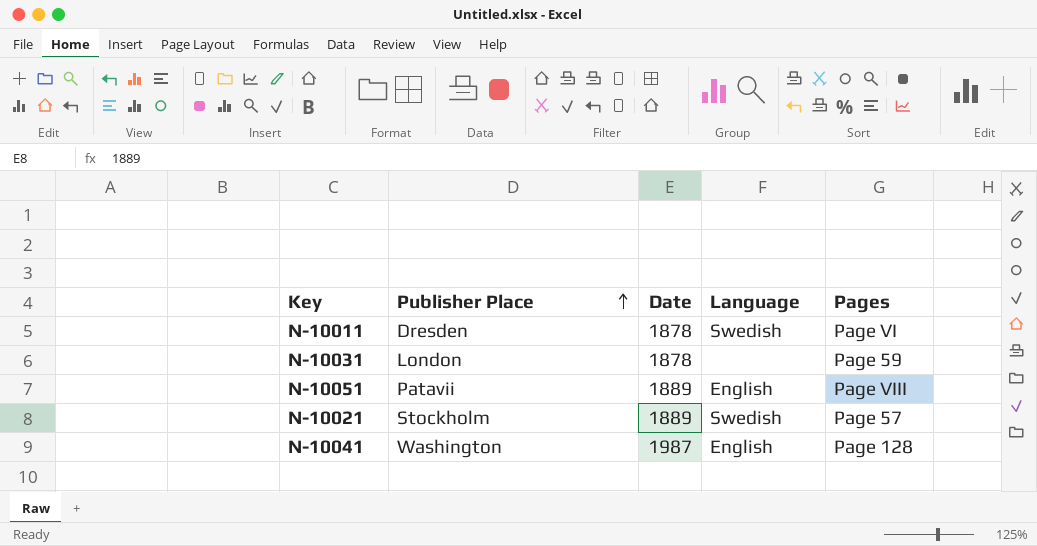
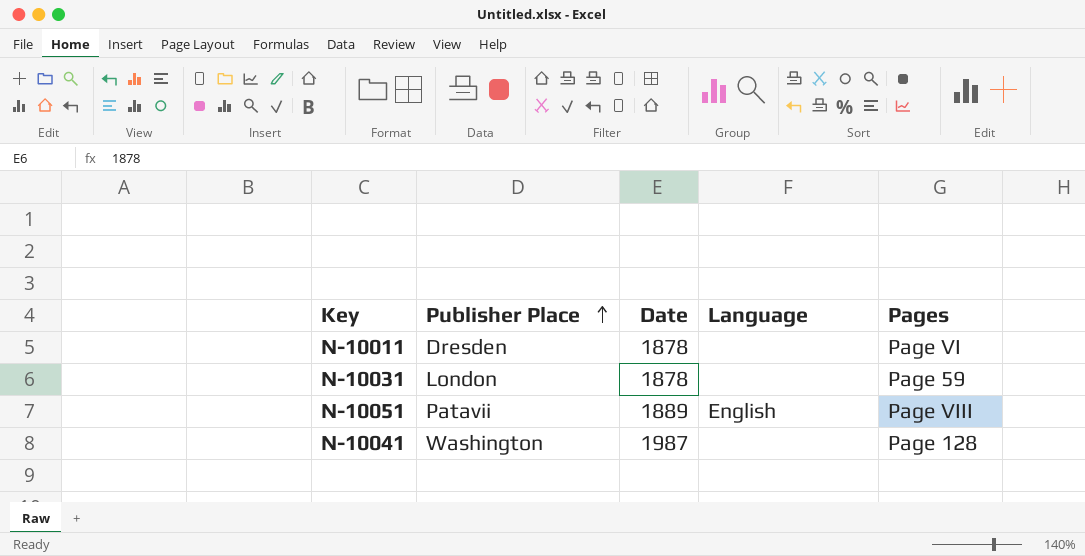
row N-10021: Stockholm | 1889 | Swedish | Page 57 -> none
N-10011 | Language: Swedish -> none
N-10041 | Language: English -> none

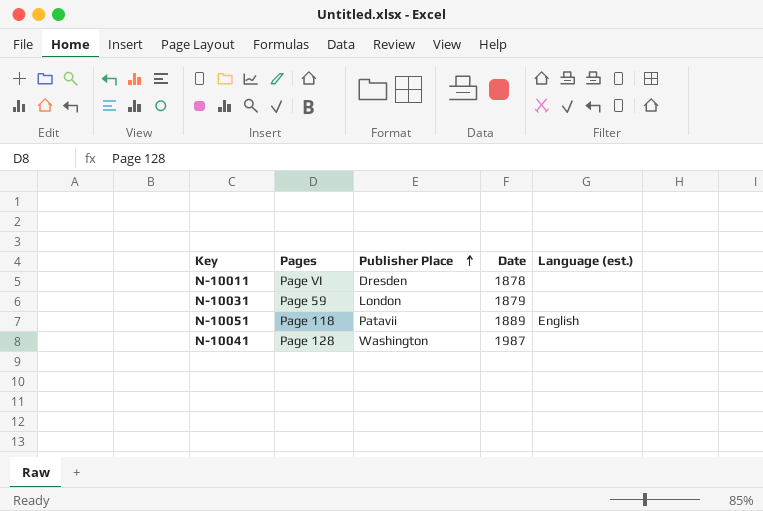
column Pages | position: 5 -> 2
column name: Language -> Language (est.)
N-10031 | Date: 1878 -> 1879
N-10051 | Pages: Page VIII -> Page 118

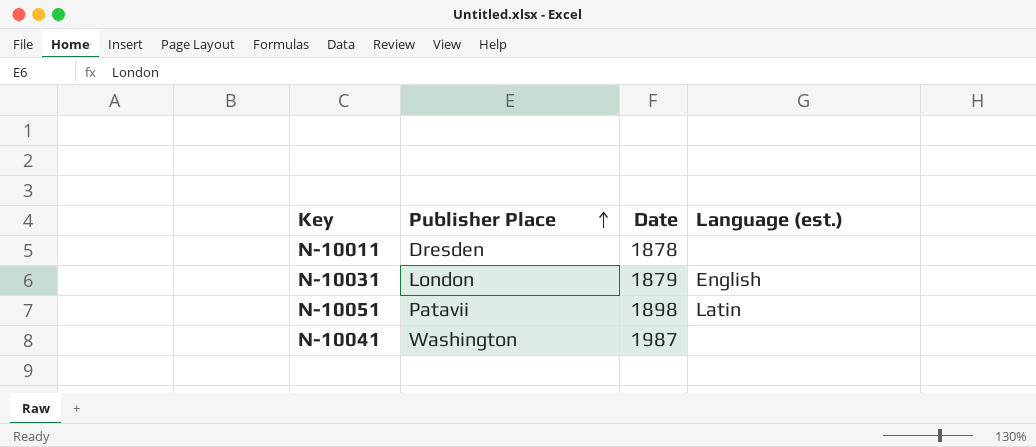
column Pages | position: 2 -> none
N-10031 | Language (est.): none -> English
N-10051 | Date: 1889 -> 1898
N-10051 | Language (est.): English -> Latin

